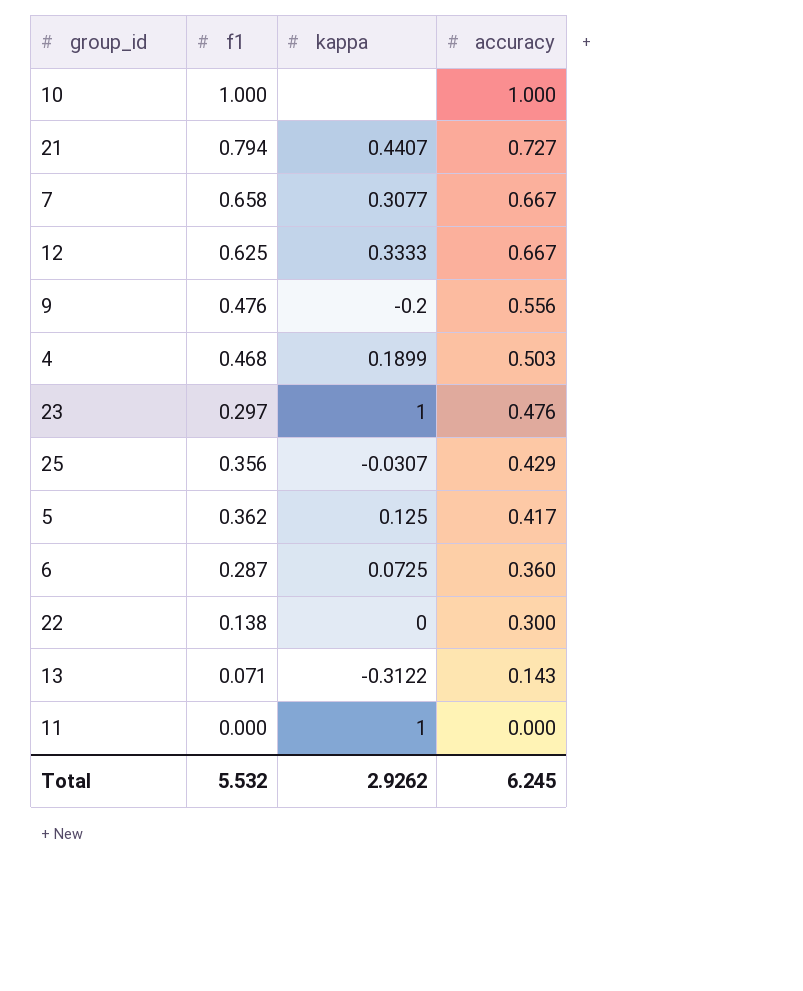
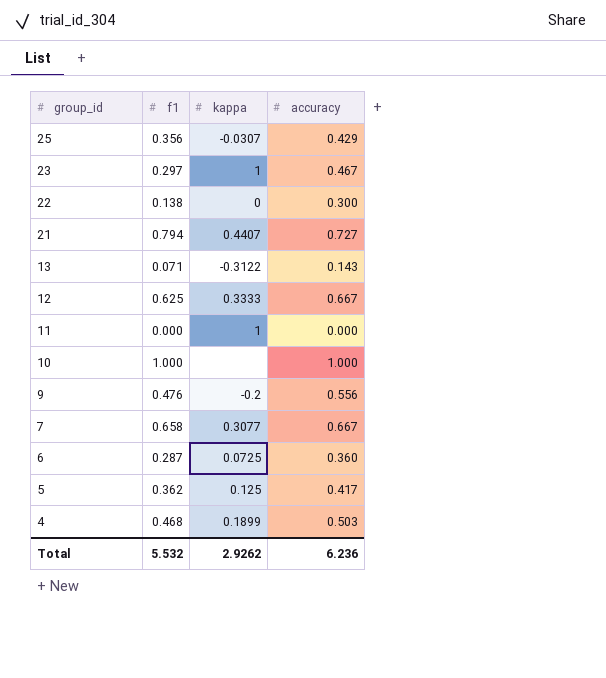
row order: accuracy descending -> group_id descending
23 | accuracy: 0.476 -> 0.467
Total | accuracy: 6.245 -> 6.236

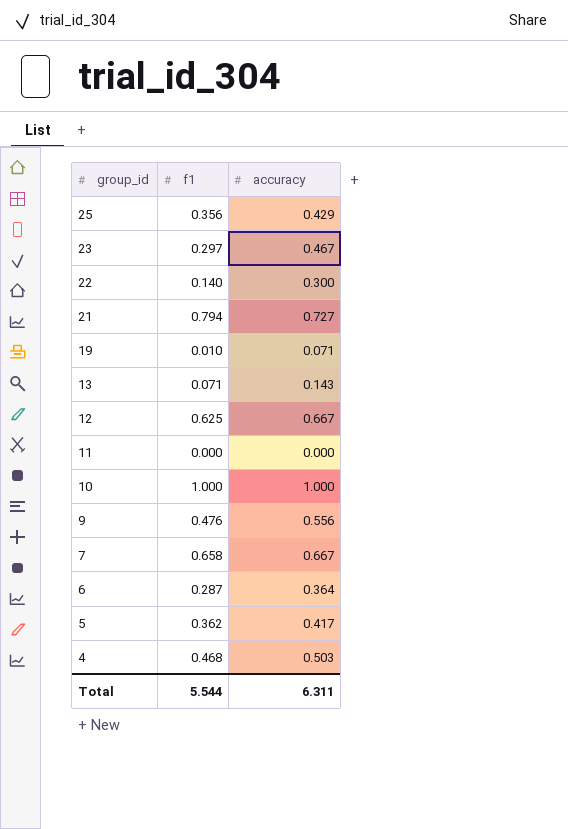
column kappa | position: 3 -> none
22 | f1: 0.138 -> 0.140
row 19: none -> 0.010 | 0.071
6 | accuracy: 0.360 -> 0.364
Total | f1: 5.532 -> 5.544
Total | accuracy: 6.236 -> 6.311

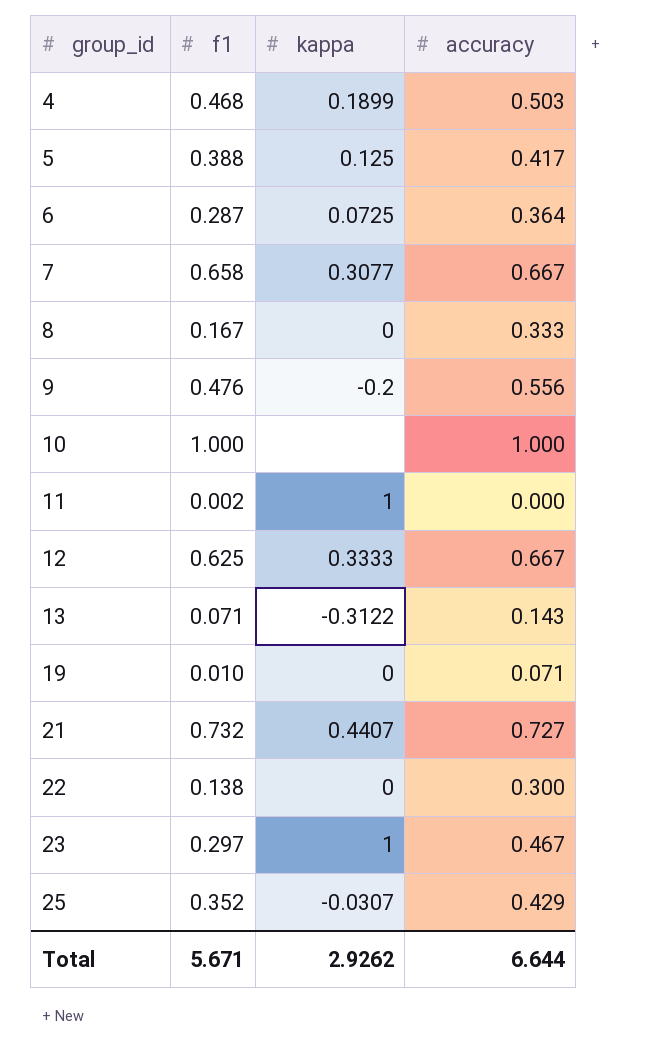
row order: group_id descending -> group_id ascending
column kappa | position: none -> 3
5 | f1: 0.362 -> 0.388
row 8: none -> 0.167 | 0 | 0.333
11 | f1: 0.000 -> 0.002
21 | f1: 0.794 -> 0.732
22 | f1: 0.140 -> 0.138
25 | f1: 0.356 -> 0.352
Total | f1: 5.544 -> 5.671
Total | accuracy: 6.311 -> 6.644

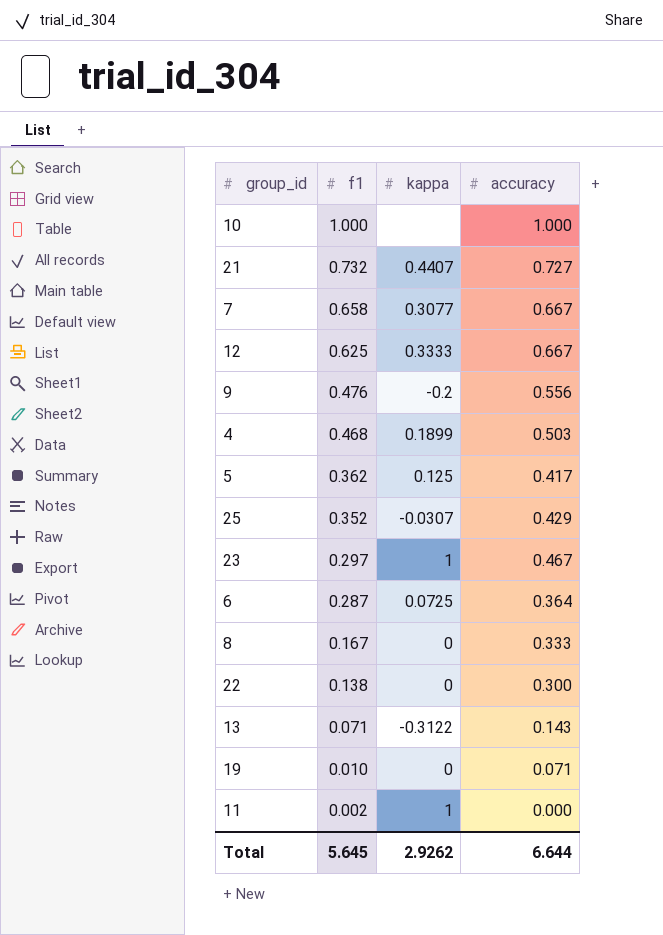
row order: group_id ascending -> f1 descending
5 | f1: 0.388 -> 0.362
Total | f1: 5.671 -> 5.645

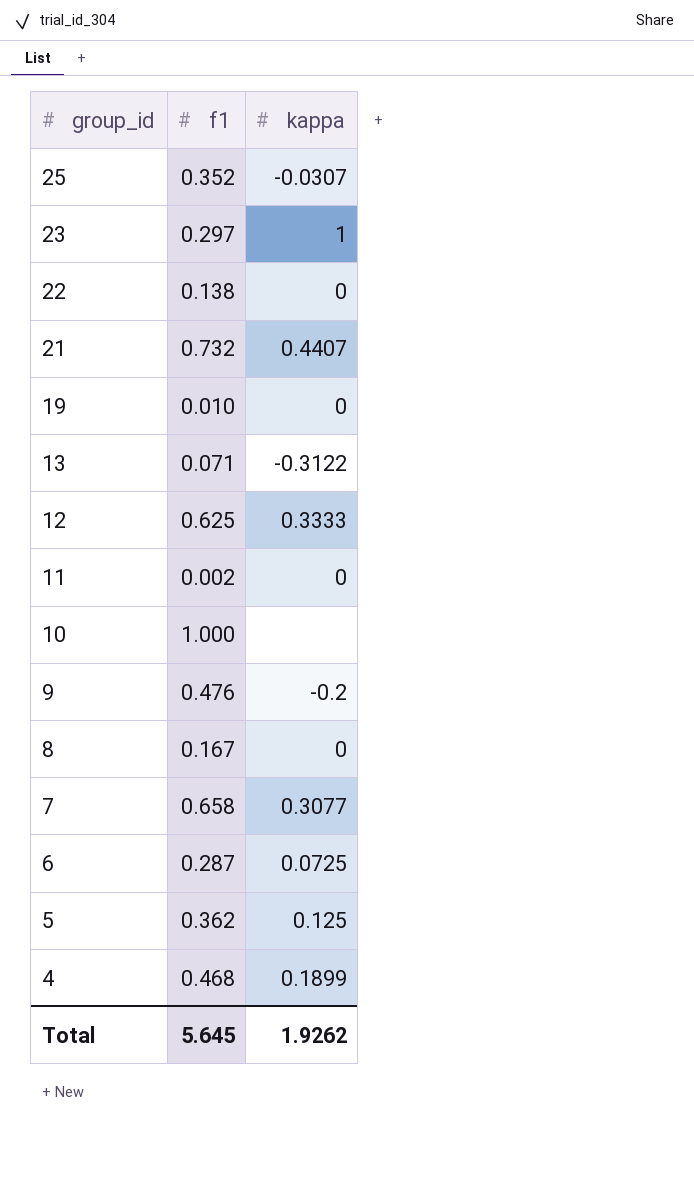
row order: f1 descending -> group_id descending
column accuracy | position: 4 -> none
11 | kappa: 1 -> 0
Total | kappa: 2.9262 -> 1.9262

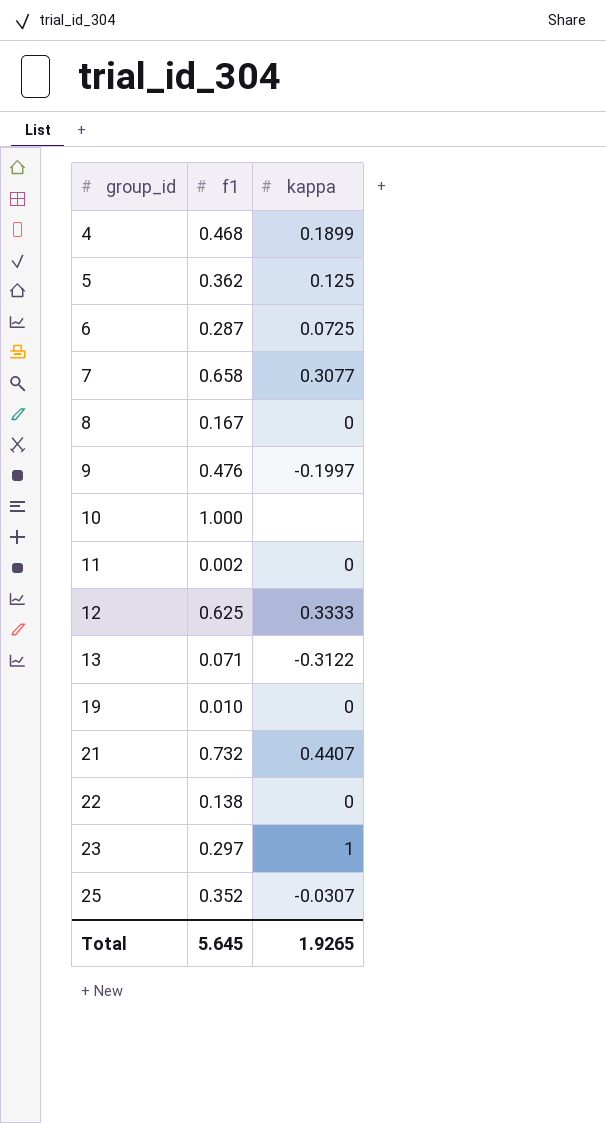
row order: group_id descending -> group_id ascending
9 | kappa: -0.2 -> -0.1997
Total | kappa: 1.9262 -> 1.9265

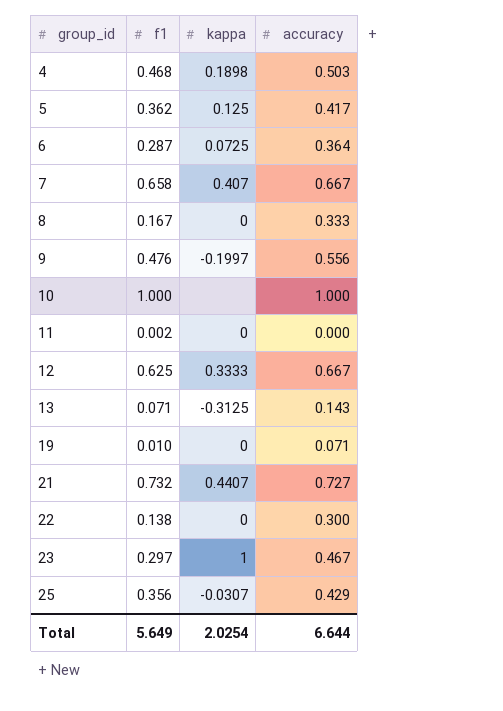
column accuracy | position: none -> 4
4 | kappa: 0.1899 -> 0.1898
7 | kappa: 0.3077 -> 0.407
13 | kappa: -0.3122 -> -0.3125
25 | f1: 0.352 -> 0.356
Total | f1: 5.645 -> 5.649
Total | kappa: 1.9265 -> 2.0254

